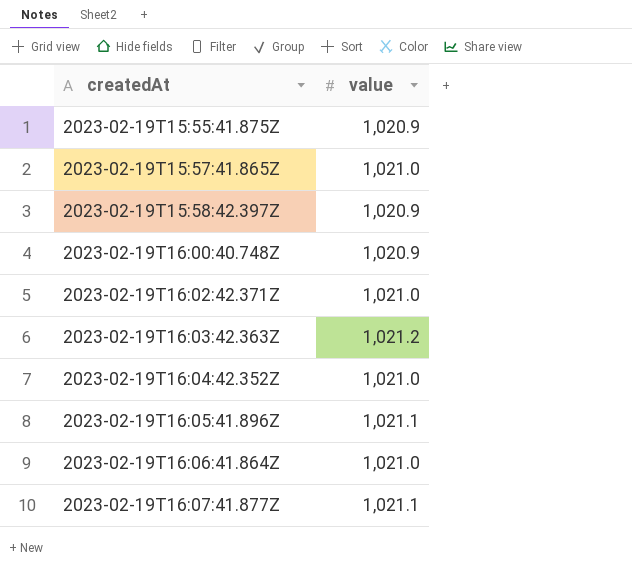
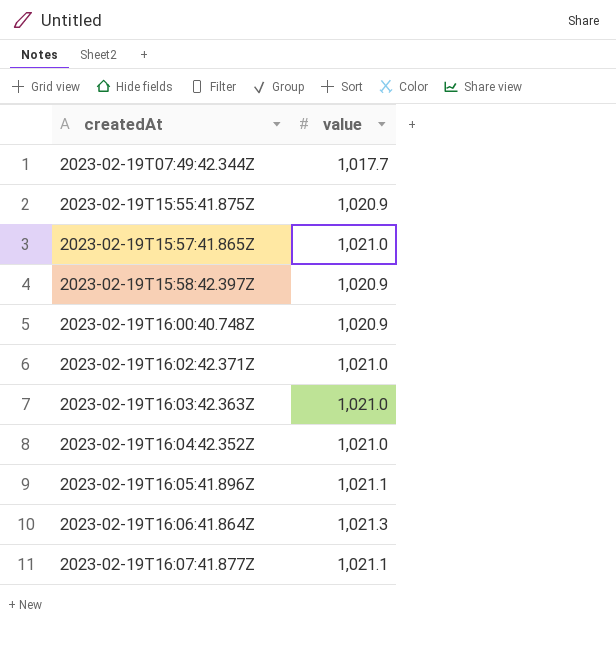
row 2023-02-19T07:49:42.344Z: none -> 1,017.7
2023-02-19T16:03:42.363Z | value: 1,021.2 -> 1,021.0
2023-02-19T16:06:41.864Z | value: 1,021.0 -> 1,021.3

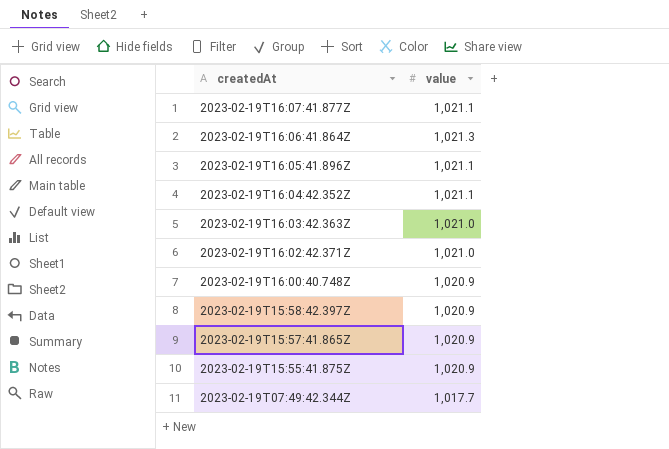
row order: createdAt ascending -> createdAt descending
2023-02-19T16:04:42.352Z | value: 1,021.0 -> 1,021.1
2023-02-19T15:57:41.865Z | value: 1,021.0 -> 1,020.9

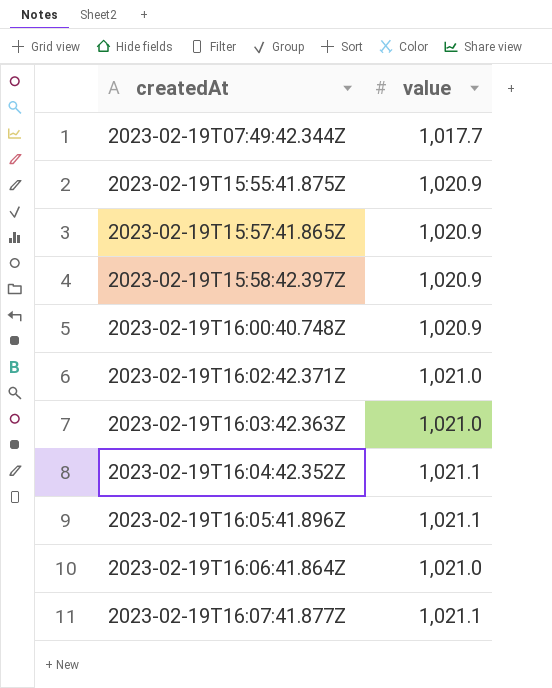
row order: createdAt descending -> createdAt ascending
2023-02-19T16:06:41.864Z | value: 1,021.3 -> 1,021.0

